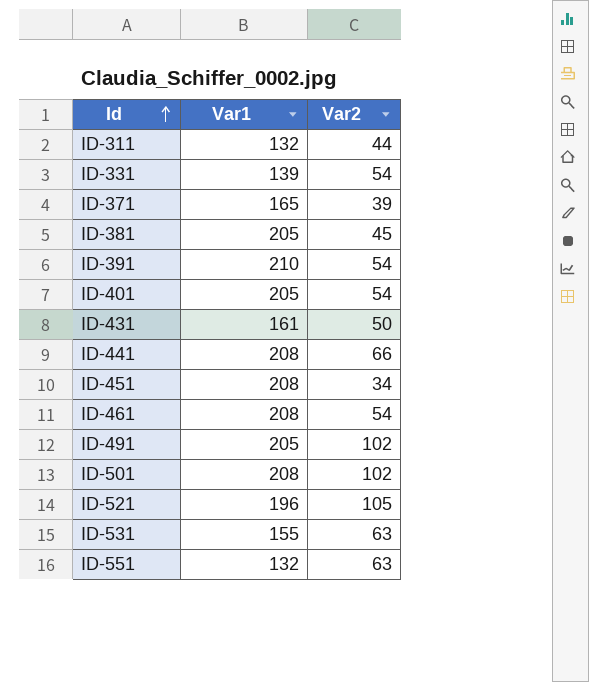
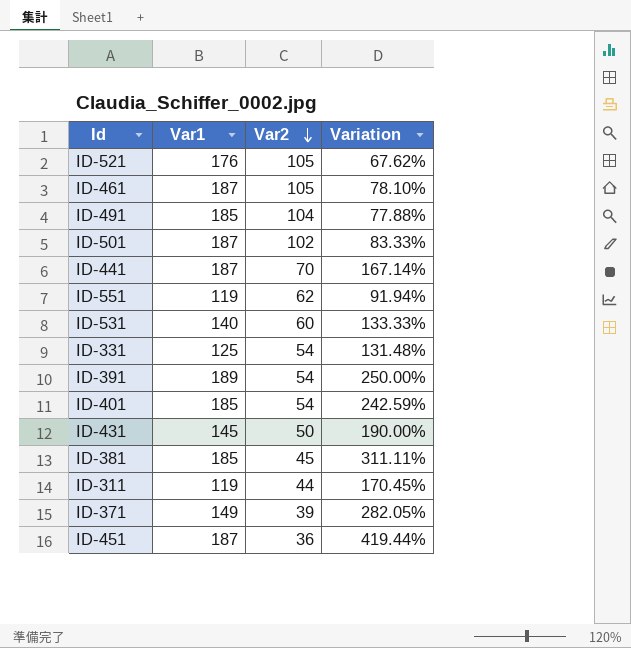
row order: Id ascending -> Var2 descending
column Variation | formula: none -> ([Var1] - [Var2]) / [Var2]
ID-521 | Var1: 196 -> 176
ID-461 | Var1: 208 -> 187
ID-461 | Var2: 54 -> 105
ID-491 | Var1: 205 -> 185
ID-491 | Var2: 102 -> 104
ID-501 | Var1: 208 -> 187
ID-441 | Var1: 208 -> 187
ID-441 | Var2: 66 -> 70
ID-551 | Var1: 132 -> 119
ID-551 | Var2: 63 -> 62
ID-531 | Var1: 155 -> 140
ID-531 | Var2: 63 -> 60
ID-331 | Var1: 139 -> 125
ID-391 | Var1: 210 -> 189
ID-401 | Var1: 205 -> 185
ID-431 | Var1: 161 -> 145
ID-381 | Var1: 205 -> 185
ID-311 | Var1: 132 -> 119
ID-371 | Var1: 165 -> 149
ID-451 | Var1: 208 -> 187
ID-451 | Var2: 34 -> 36

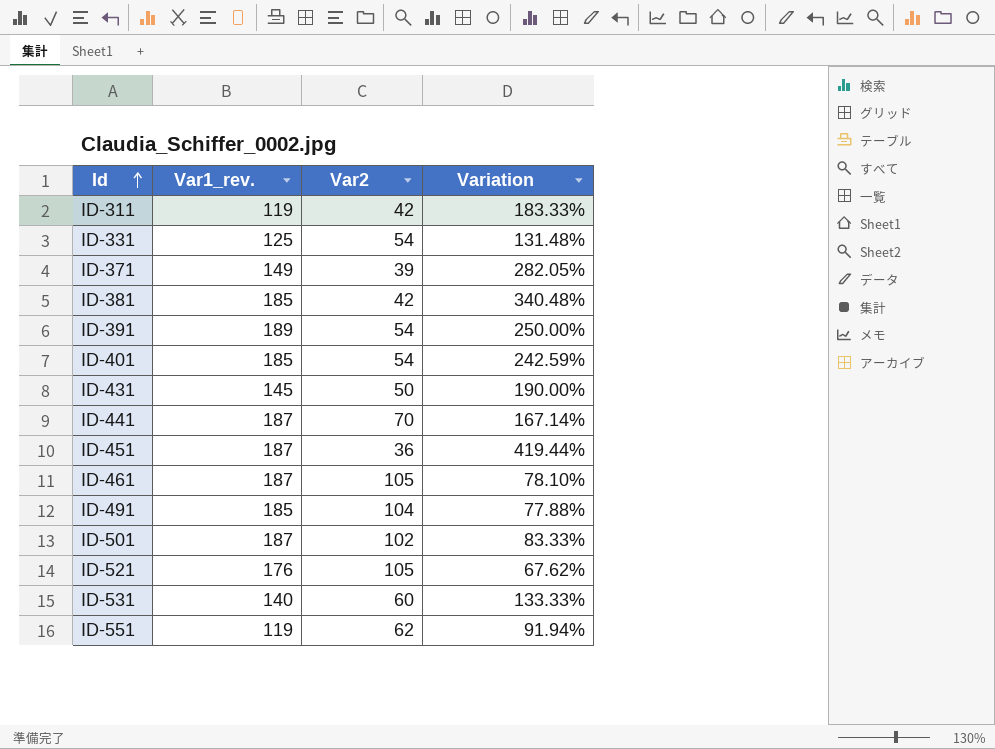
row order: Var2 descending -> Id ascending
column name: Var1 -> Var1_rev.
ID-311 | Var2: 44 -> 42
ID-311 | Variation: 170.45% -> 183.33%
ID-381 | Var2: 45 -> 42
ID-381 | Variation: 311.11% -> 340.48%

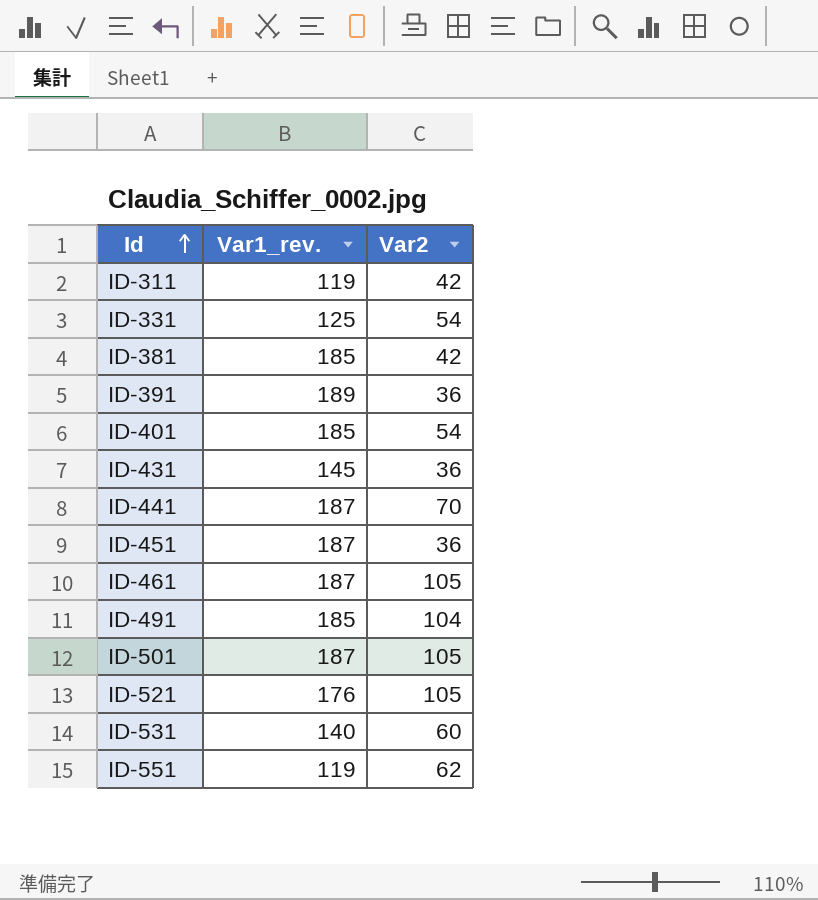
column Variation | formula: ([Var1_rev.] - [Var2]) / [Var2] -> none
row ID-371: 149 | 39 | 282.05% -> none
ID-391 | Var2: 54 -> 36
ID-431 | Var2: 50 -> 36
ID-501 | Var2: 102 -> 105

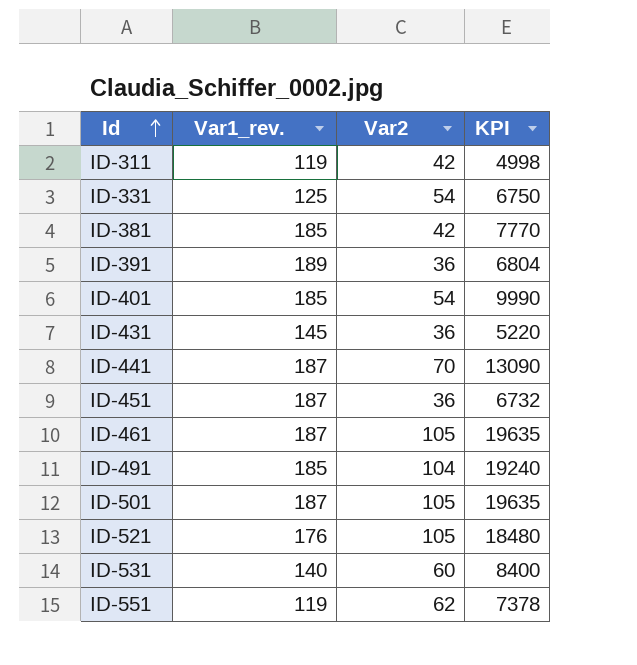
column KPI | formula: none -> [Var1_rev.] * [Var2]

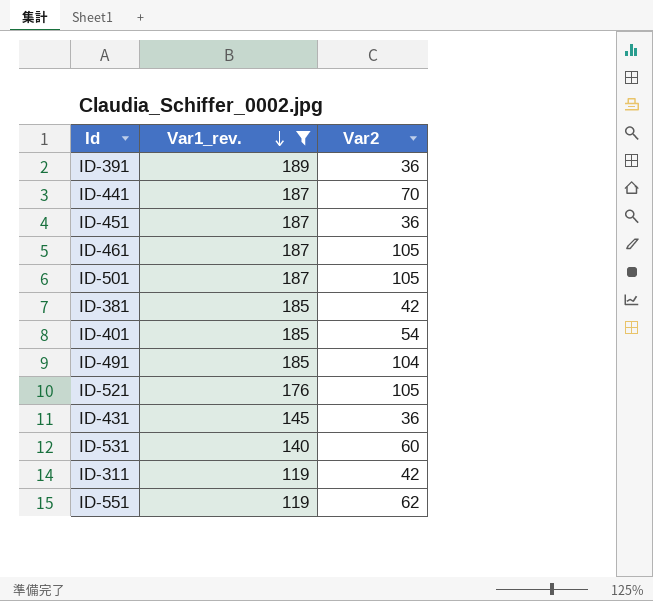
filter: none -> Var1_rev. != 125
row order: Id ascending -> Var1_rev. descending
column KPI | formula: [Var1_rev.] * [Var2] -> none

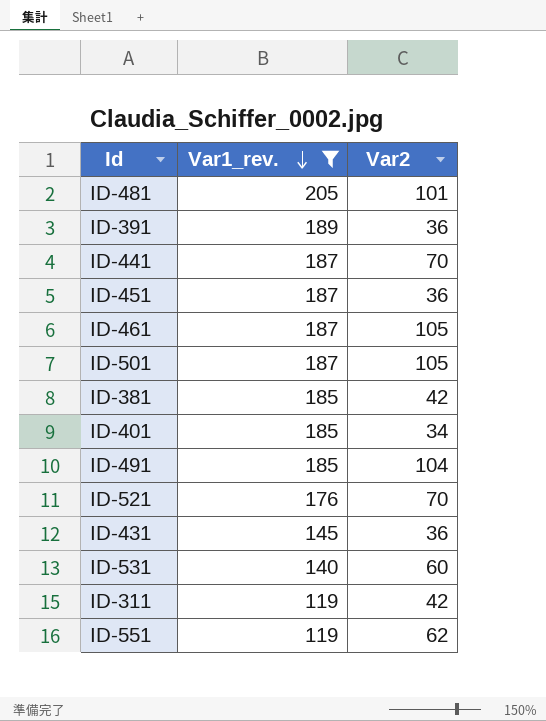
row ID-481: none -> 205 | 101
ID-401 | Var2: 54 -> 34
ID-521 | Var2: 105 -> 70

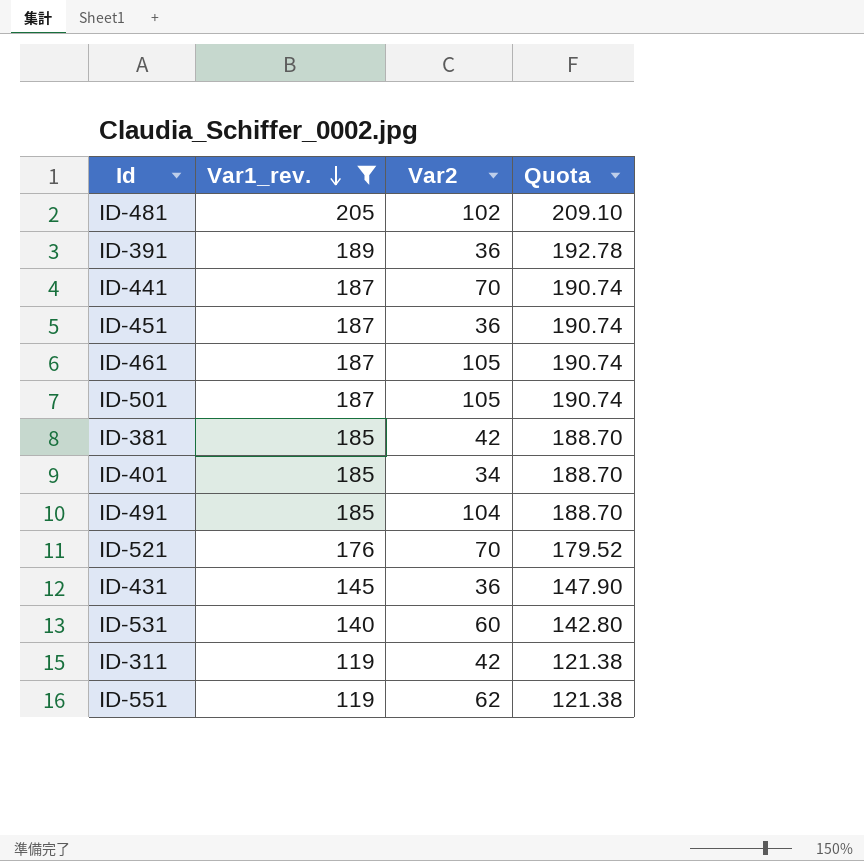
column Quota | formula: none -> [Var1_rev.] * 1.02
ID-481 | Var2: 101 -> 102

